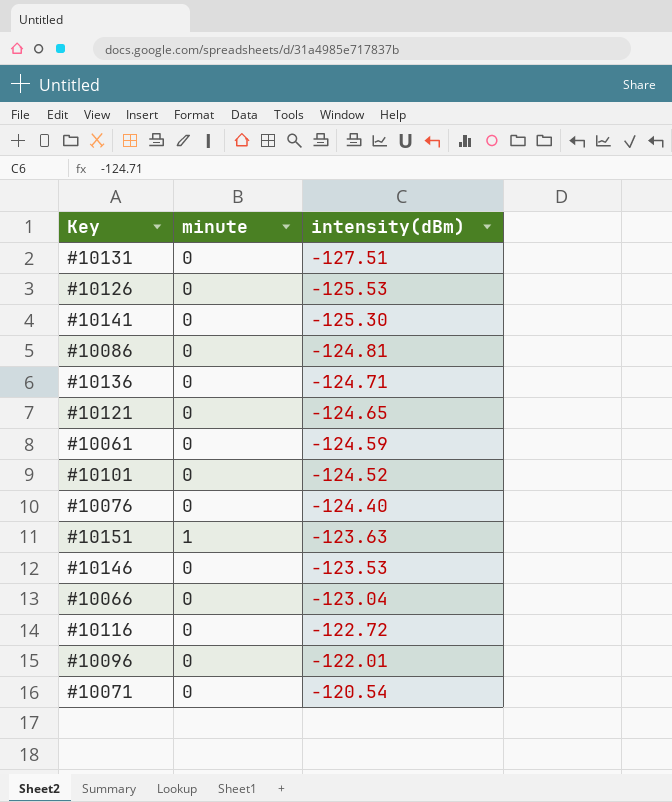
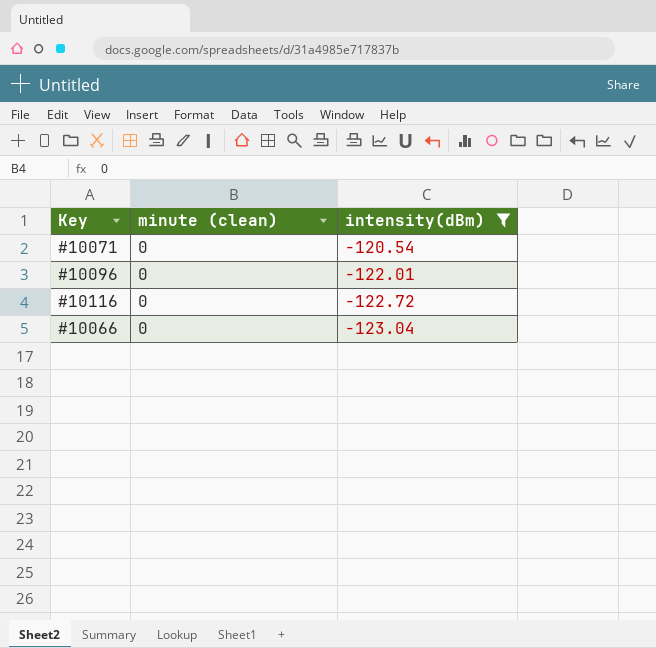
filter: none -> intensity(dBm) >= -123.04
row order: intensity(dBm) ascending -> intensity(dBm) descending
column name: minute -> minute (clean)

